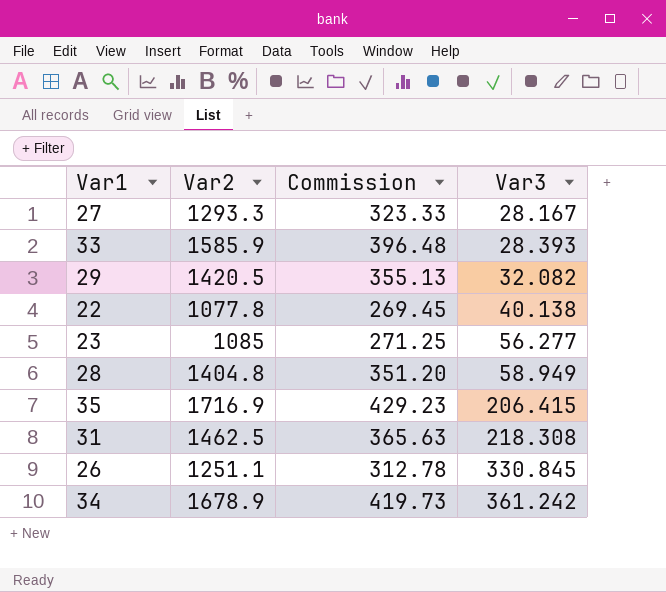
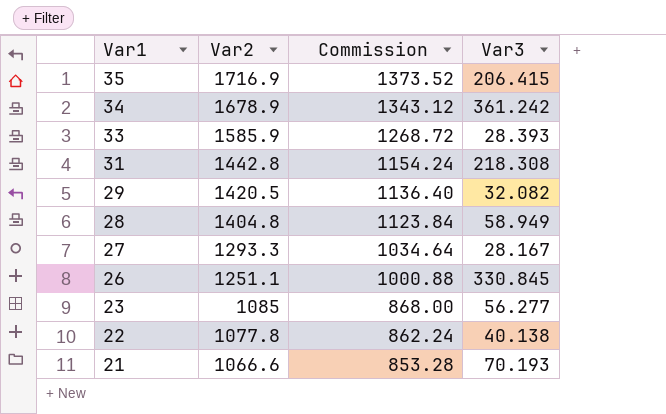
row order: Var3 ascending -> Var1 descending
column Commission | formula: [Var2] * 0.25 -> [Var2] * 0.8
31 | Var2: 1462.5 -> 1442.8
row 21: none -> 1066.6 | 853.28 | 70.193

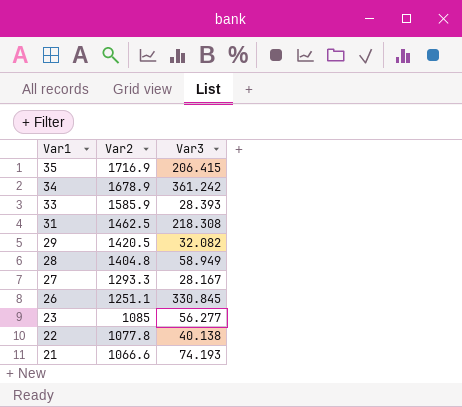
column Commission | formula: [Var2] * 0.8 -> none
31 | Var2: 1442.8 -> 1462.5
21 | Var3: 70.193 -> 74.193

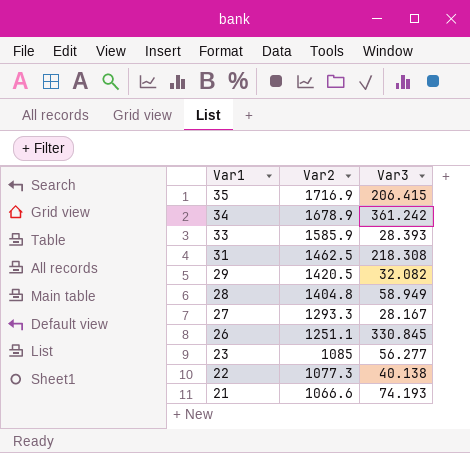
22 | Var2: 1077.8 -> 1077.3

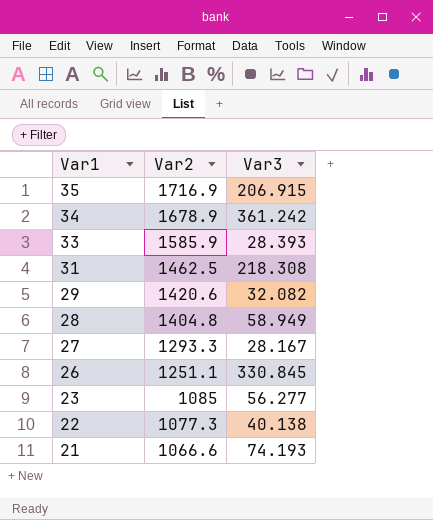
35 | Var3: 206.415 -> 206.915
29 | Var2: 1420.5 -> 1420.6

